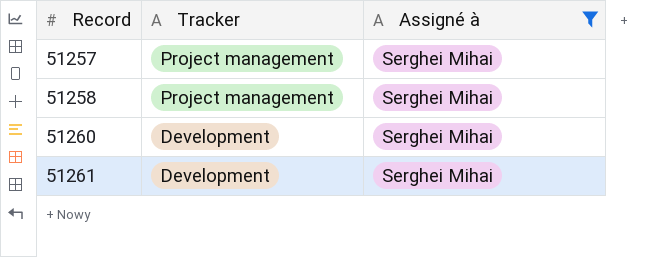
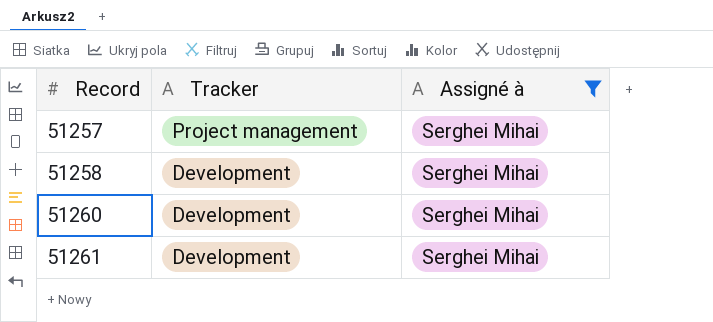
51258 | Tracker: Project management -> Development

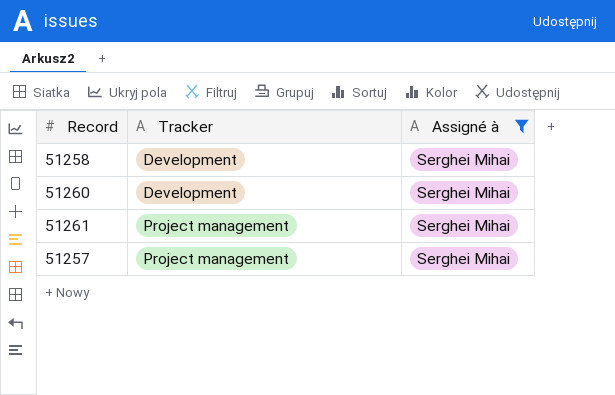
row order: Record ascending -> Tracker ascending
51261 | Tracker: Development -> Project management

